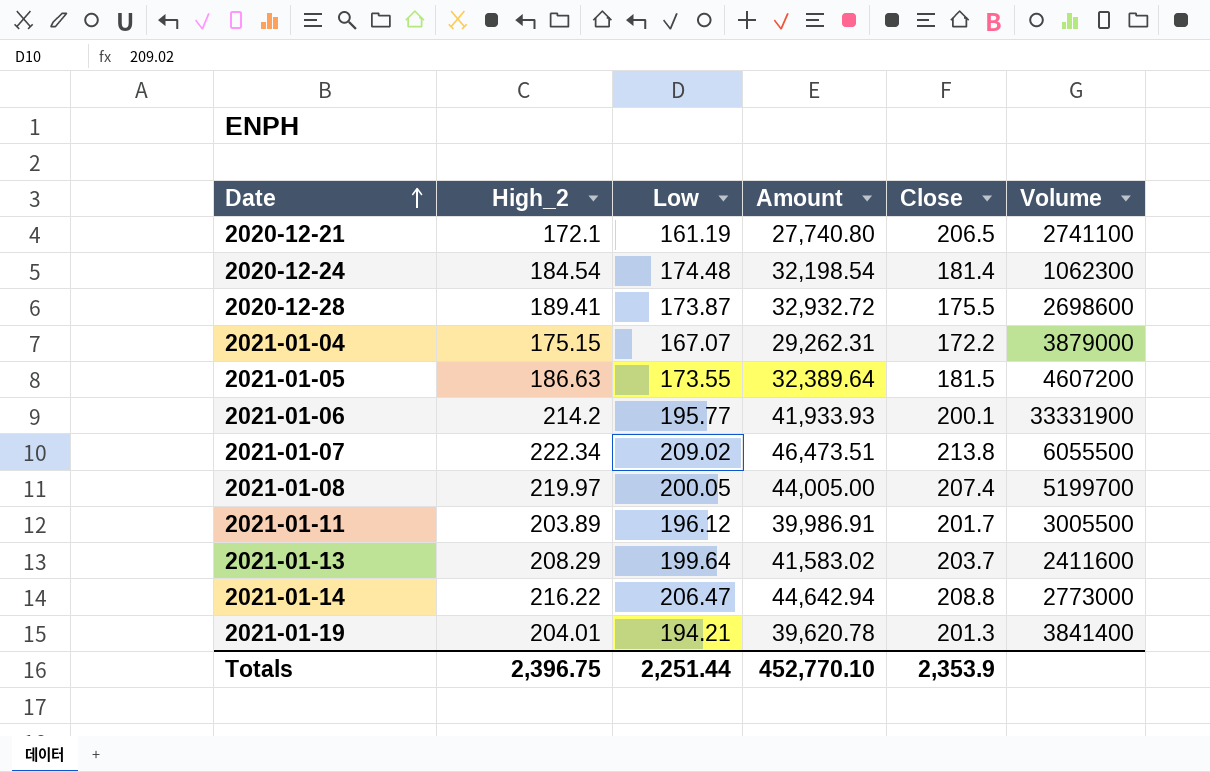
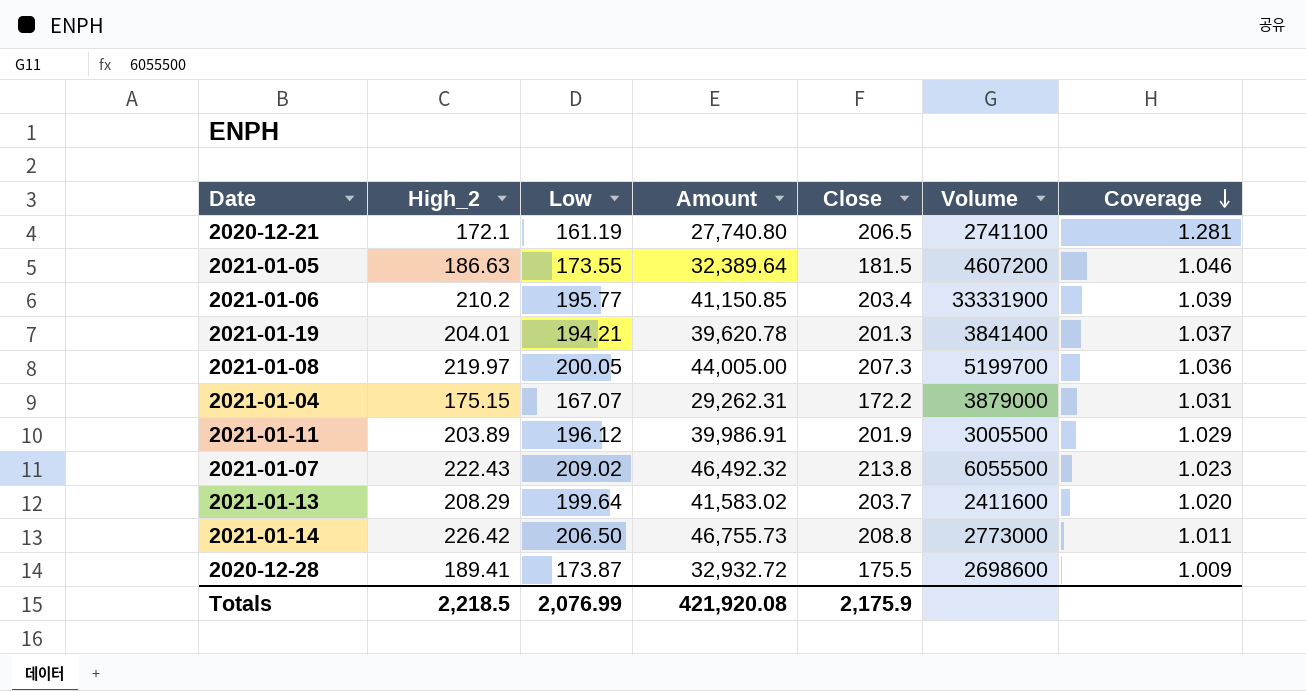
row order: Date ascending -> Coverage descending
column Coverage | formula: none -> [Close] / [Low]
row 2020-12-24: 184.54 | 174.48 | 32,198.54 | 181.4 | 1062300 -> none
2021-01-06 | High_2: 214.2 -> 210.2
2021-01-06 | Amount: 41,933.93 -> 41,150.85
2021-01-06 | Close: 200.1 -> 203.4
2021-01-08 | Close: 207.4 -> 207.3
2021-01-11 | Close: 201.7 -> 201.9
2021-01-07 | High_2: 222.34 -> 222.43
2021-01-07 | Amount: 46,473.51 -> 46,492.32
2021-01-14 | High_2: 216.22 -> 226.42
2021-01-14 | Low: 206.47 -> 206.50
2021-01-14 | Amount: 44,642.94 -> 46,755.73
Totals | High_2: 2,396.75 -> 2,218.5
Totals | Low: 2,251.44 -> 2,076.99
Totals | Amount: 452,770.10 -> 421,920.08
Totals | Close: 2,353.9 -> 2,175.9

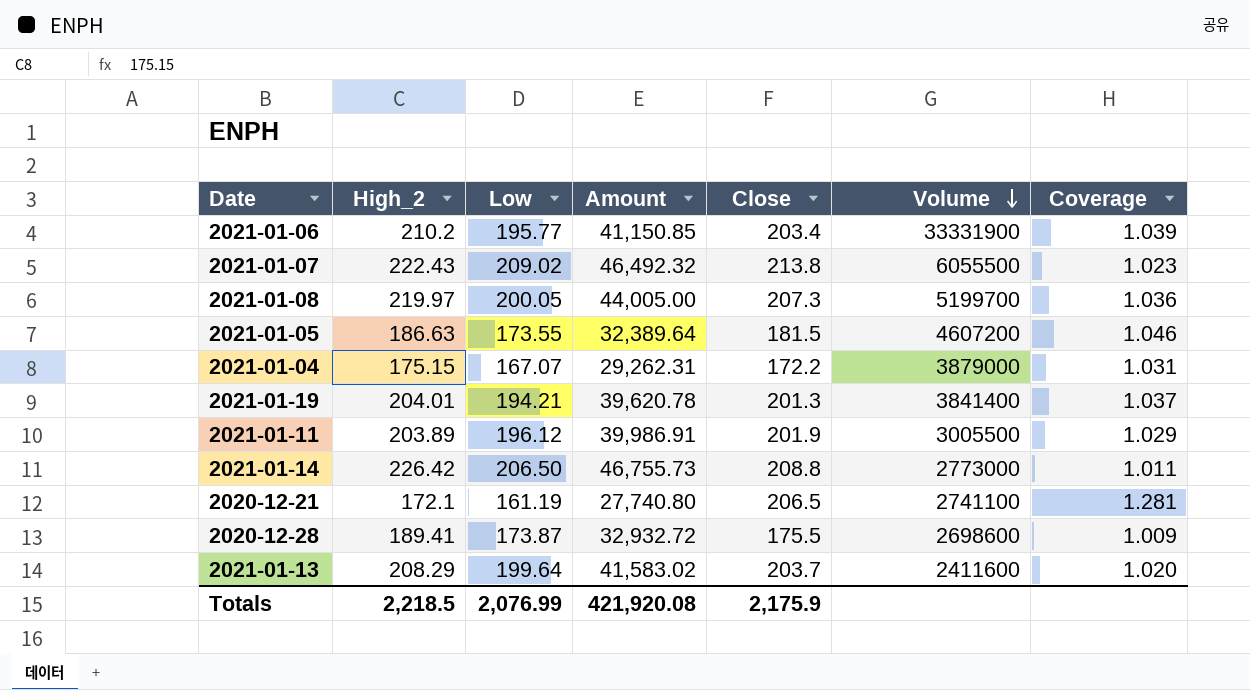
row order: Coverage descending -> Volume descending

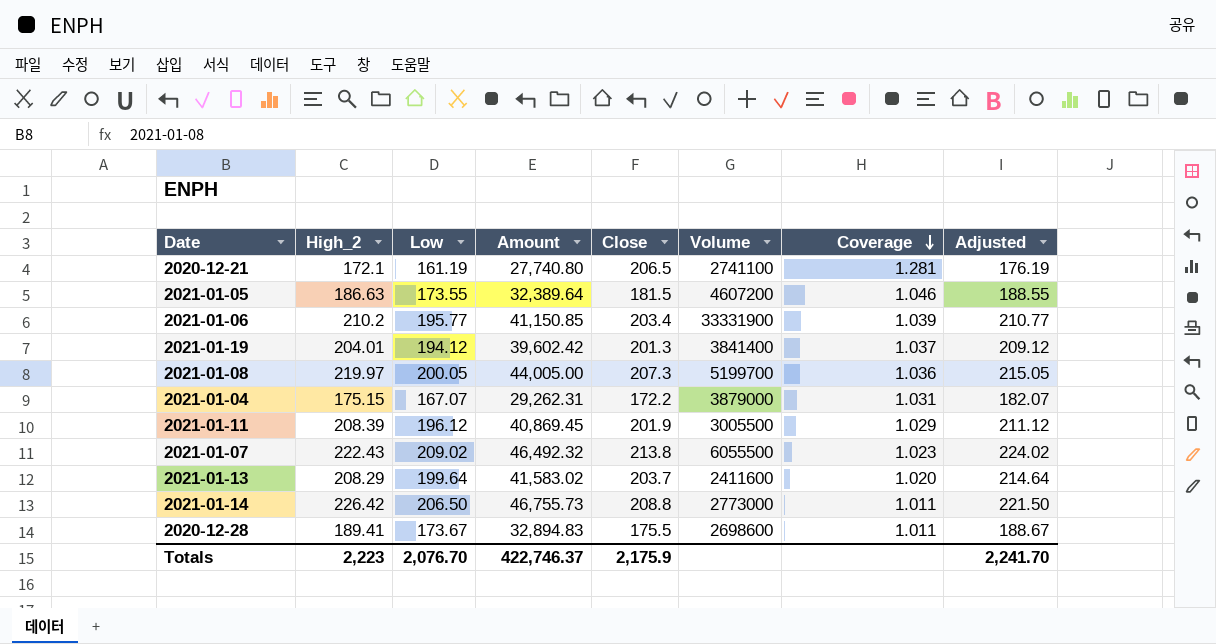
row order: Volume descending -> Coverage descending
column Adjusted | formula: none -> [Low] + 15
2021-01-19 | Low: 194.21 -> 194.12
2021-01-19 | Amount: 39,620.78 -> 39,602.42
2021-01-11 | High_2: 203.89 -> 208.39
2021-01-11 | Amount: 39,986.91 -> 40,869.45
2020-12-28 | Low: 173.87 -> 173.67
2020-12-28 | Amount: 32,932.72 -> 32,894.83
2020-12-28 | Coverage: 1.009 -> 1.011
Totals | High_2: 2,218.5 -> 2,223
Totals | Low: 2,076.99 -> 2,076.70
Totals | Amount: 421,920.08 -> 422,746.37

